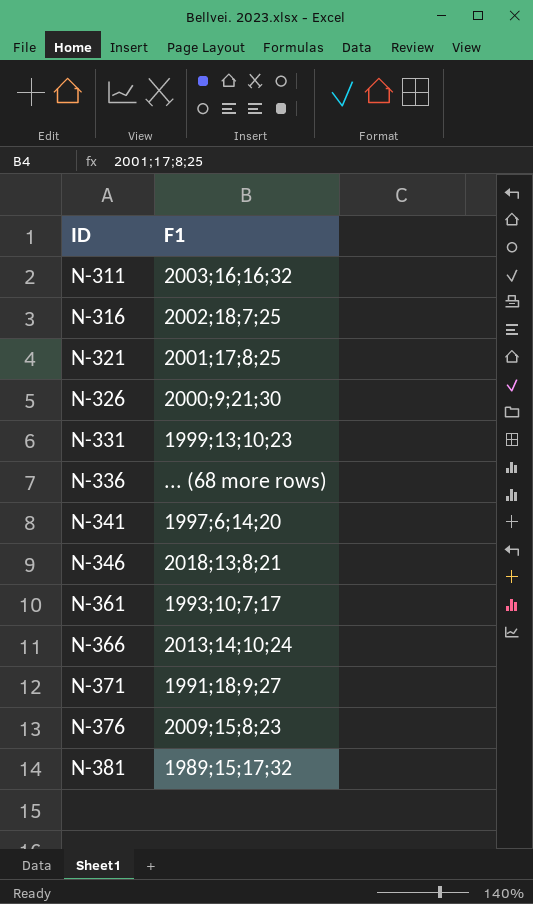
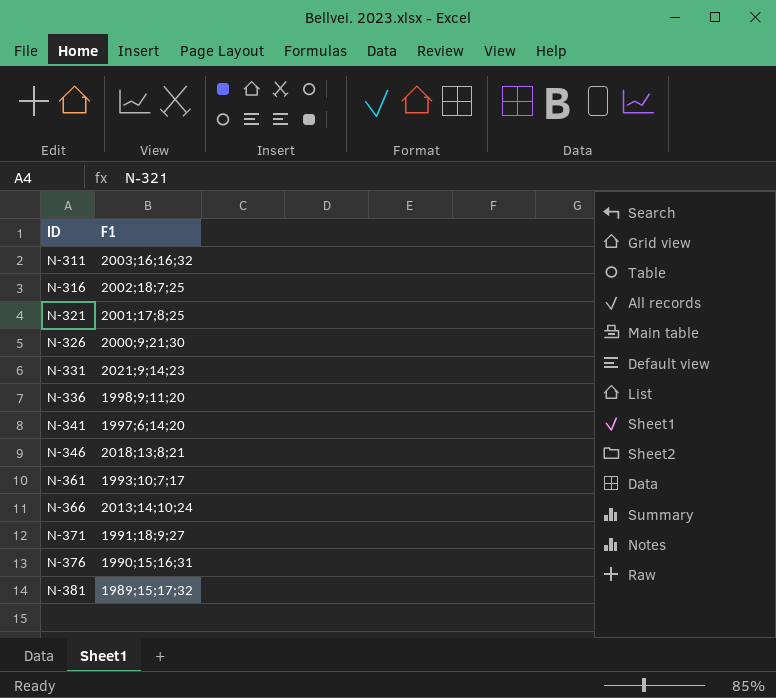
N-331 | F1: 1999;13;10;23 -> 2021;9;14;23
N-336 | F1: ... (68 more rows) -> 1998;9;11;20
N-376 | F1: 2009;15;8;23 -> 1990;15;16;31

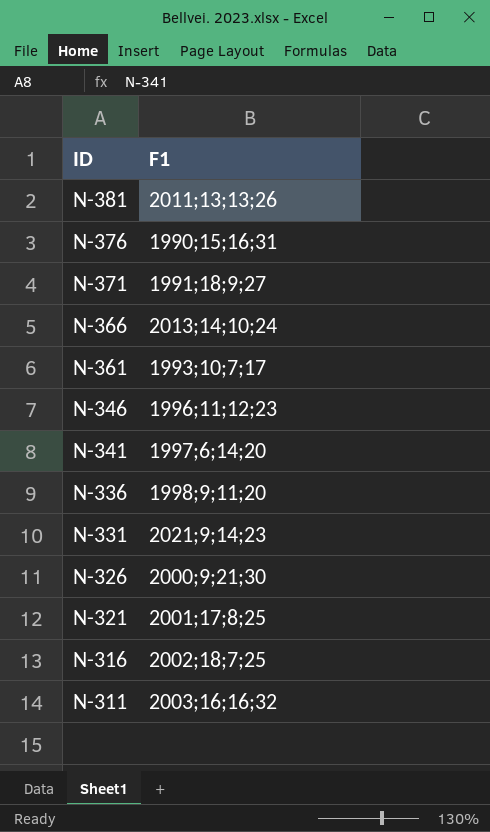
row order: ID ascending -> ID descending
N-381 | F1: 1989;15;17;32 -> 2011;13;13;26
N-346 | F1: 2018;13;8;21 -> 1996;11;12;23

